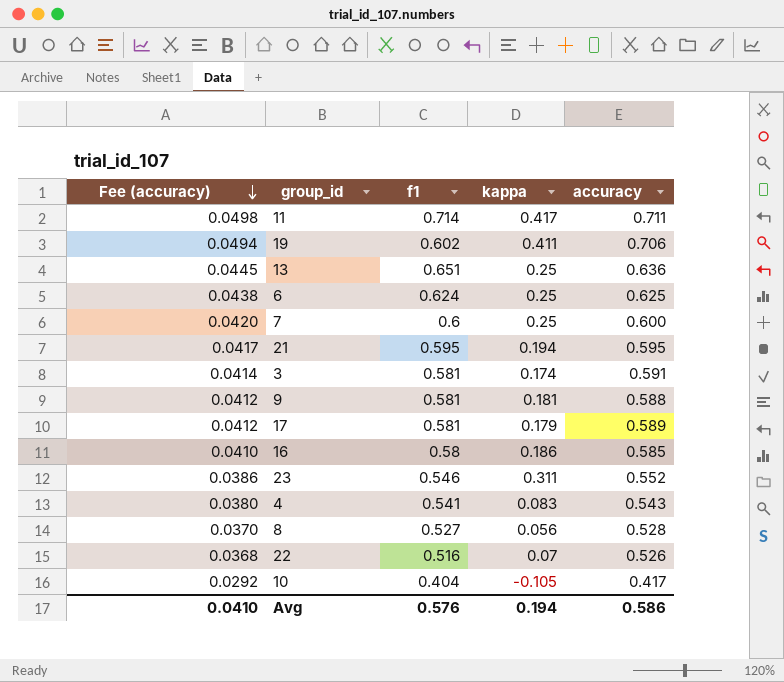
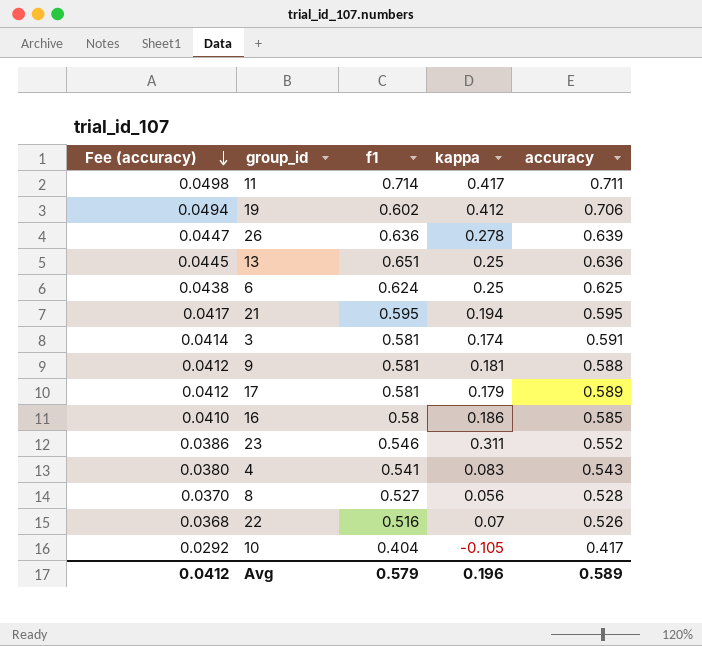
row 7: 0.0420 | 0.6 | 0.25 | 0.600 -> none
19 | kappa: 0.411 -> 0.412
row 26: none -> 0.0447 | 0.636 | 0.278 | 0.639
Avg | Fee (accuracy): 0.0410 -> 0.0412
Avg | f1: 0.576 -> 0.579
Avg | kappa: 0.194 -> 0.196
Avg | accuracy: 0.586 -> 0.589

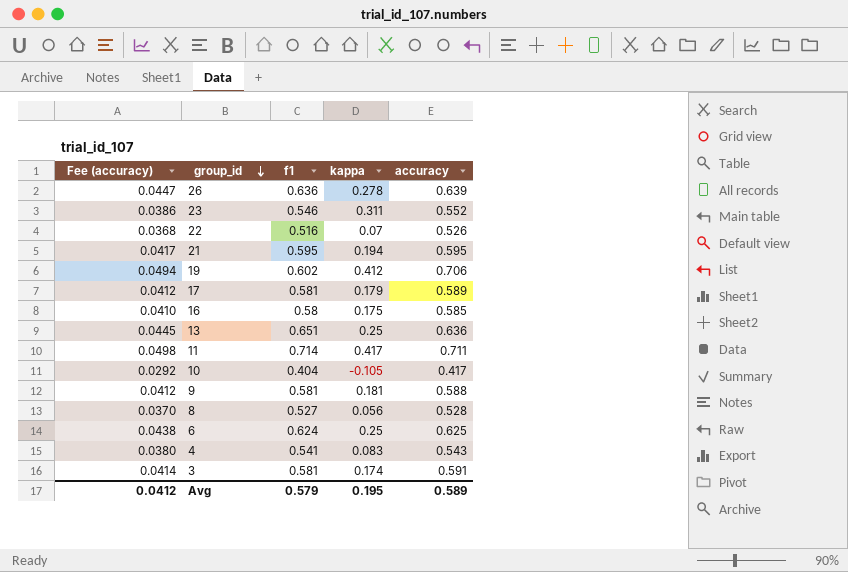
row order: Fee (accuracy) descending -> group_id descending
16 | kappa: 0.186 -> 0.175
Avg | kappa: 0.196 -> 0.195

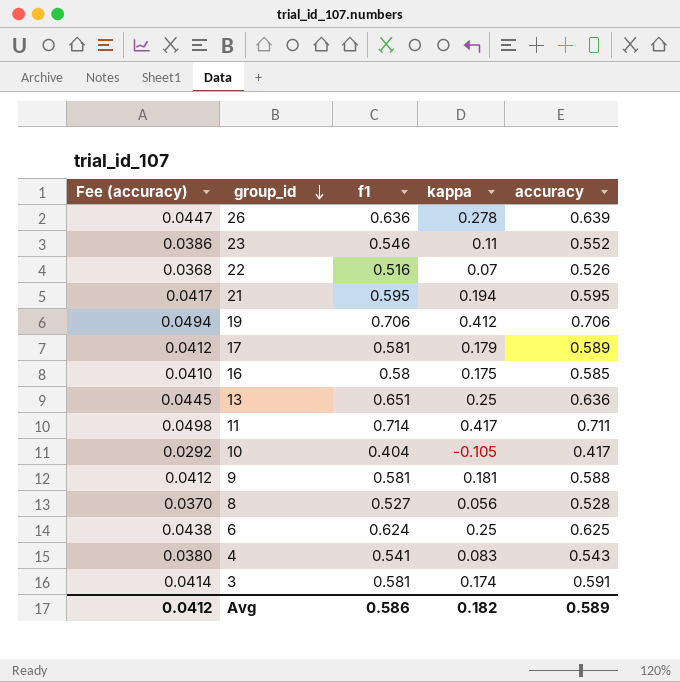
23 | kappa: 0.311 -> 0.11
19 | f1: 0.602 -> 0.706
Avg | f1: 0.579 -> 0.586
Avg | kappa: 0.195 -> 0.182

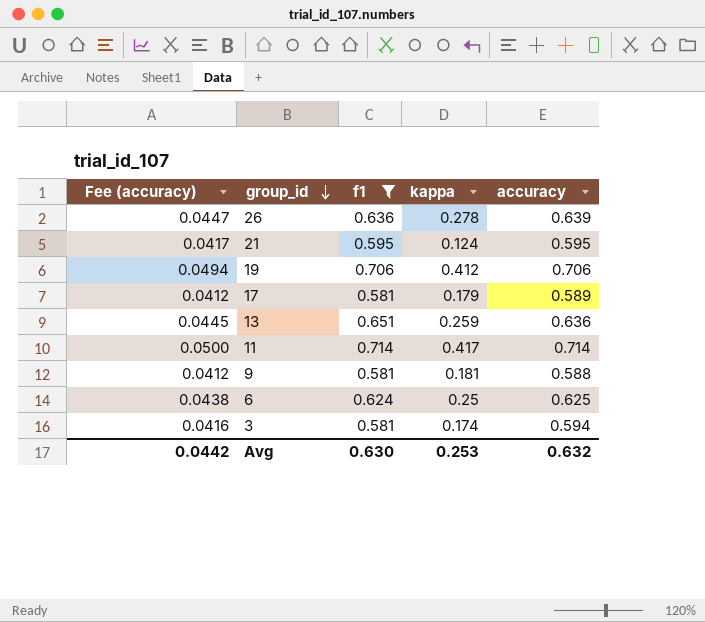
filter: none -> f1 >= 0.581
21 | kappa: 0.194 -> 0.124
13 | kappa: 0.25 -> 0.259
11 | Fee (accuracy): 0.0498 -> 0.0500
11 | accuracy: 0.711 -> 0.714
3 | Fee (accuracy): 0.0414 -> 0.0416
3 | accuracy: 0.591 -> 0.594
Avg | Fee (accuracy): 0.0412 -> 0.0442
Avg | f1: 0.586 -> 0.630
Avg | kappa: 0.182 -> 0.253
Avg | accuracy: 0.589 -> 0.632

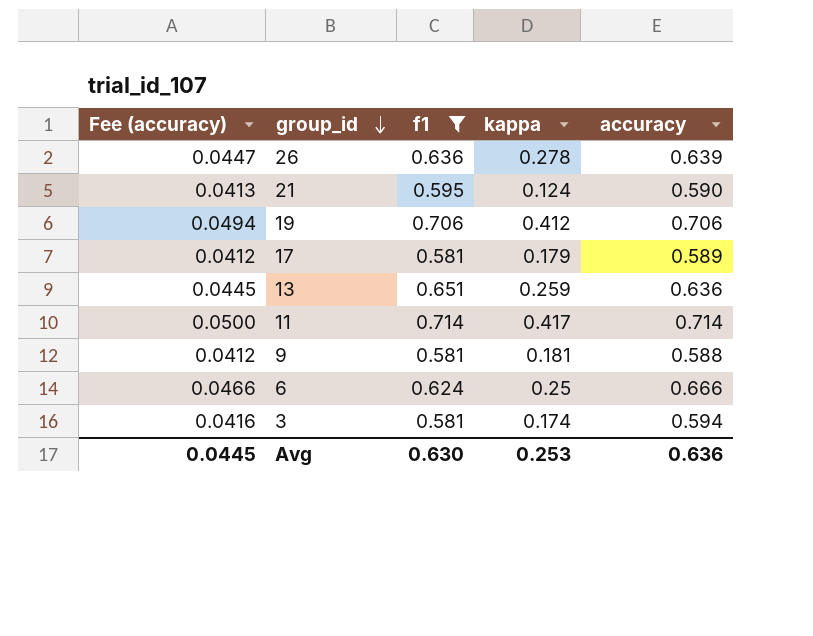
21 | Fee (accuracy): 0.0417 -> 0.0413
21 | accuracy: 0.595 -> 0.590
6 | Fee (accuracy): 0.0438 -> 0.0466
6 | accuracy: 0.625 -> 0.666
Avg | Fee (accuracy): 0.0442 -> 0.0445
Avg | accuracy: 0.632 -> 0.636

